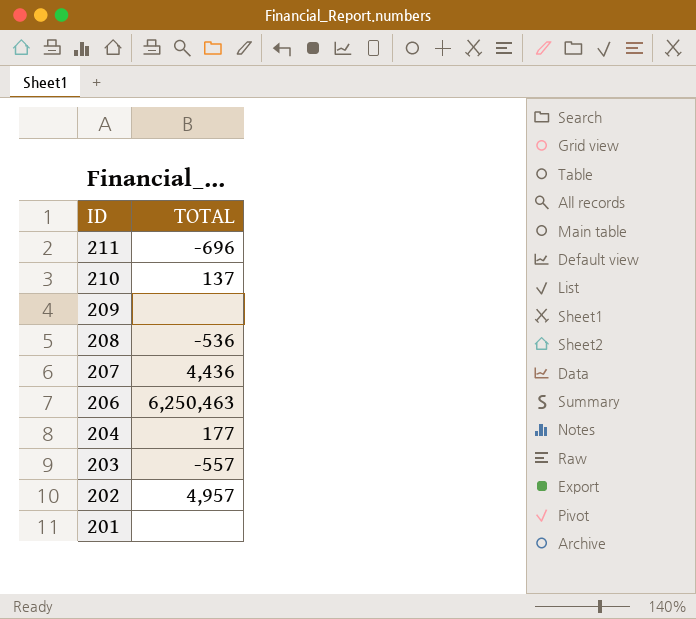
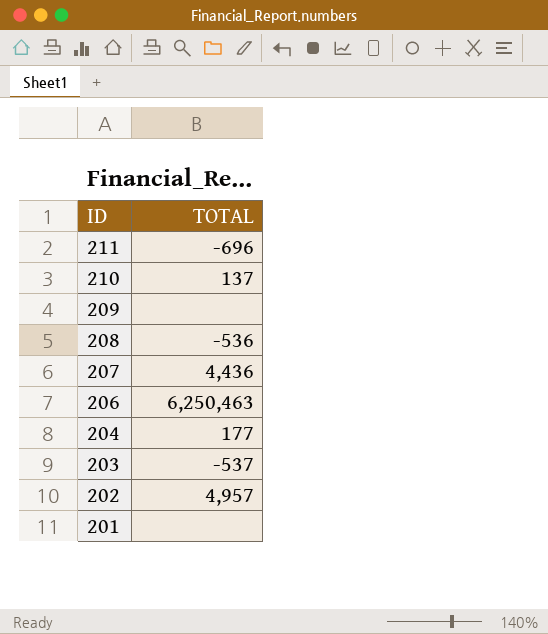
203 | TOTAL: -557 -> -537

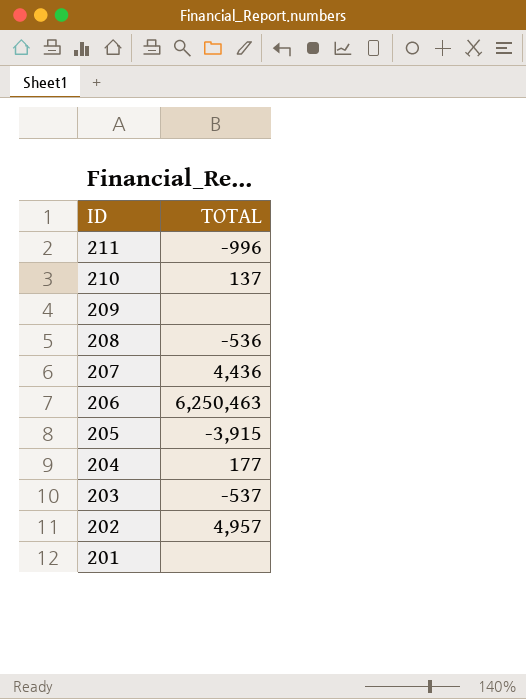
211 | TOTAL: -696 -> -996
row 205: none -> -3,915

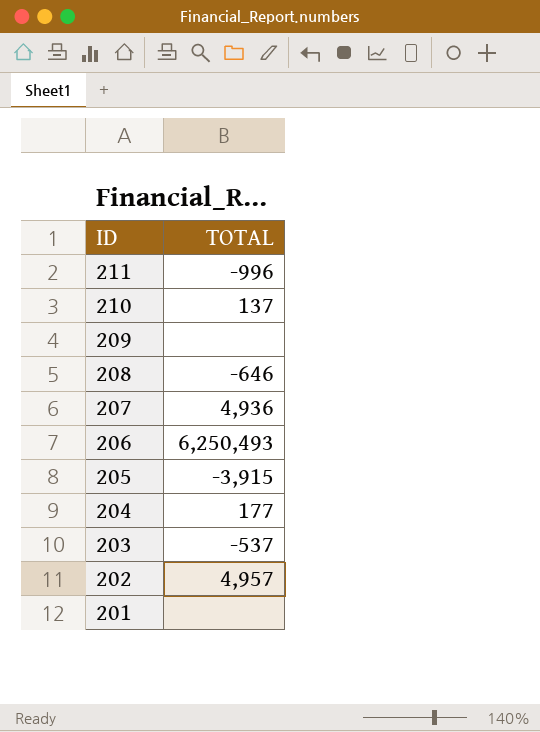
208 | TOTAL: -536 -> -646
207 | TOTAL: 4,436 -> 4,936
206 | TOTAL: 6,250,463 -> 6,250,493

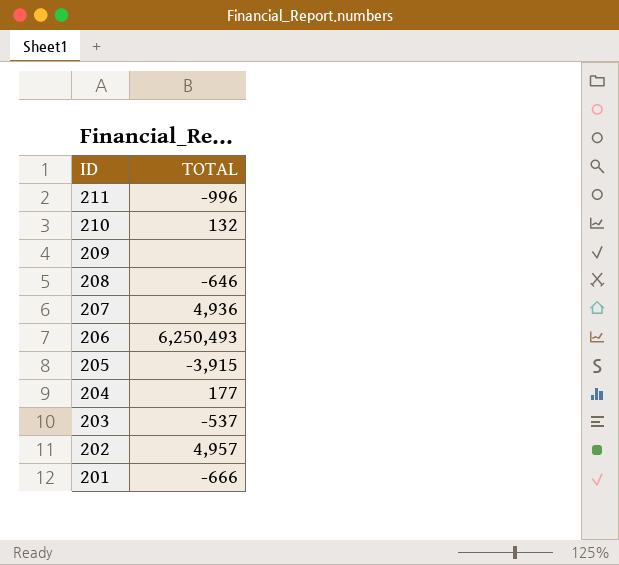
210 | TOTAL: 137 -> 132
201 | TOTAL: none -> -666

